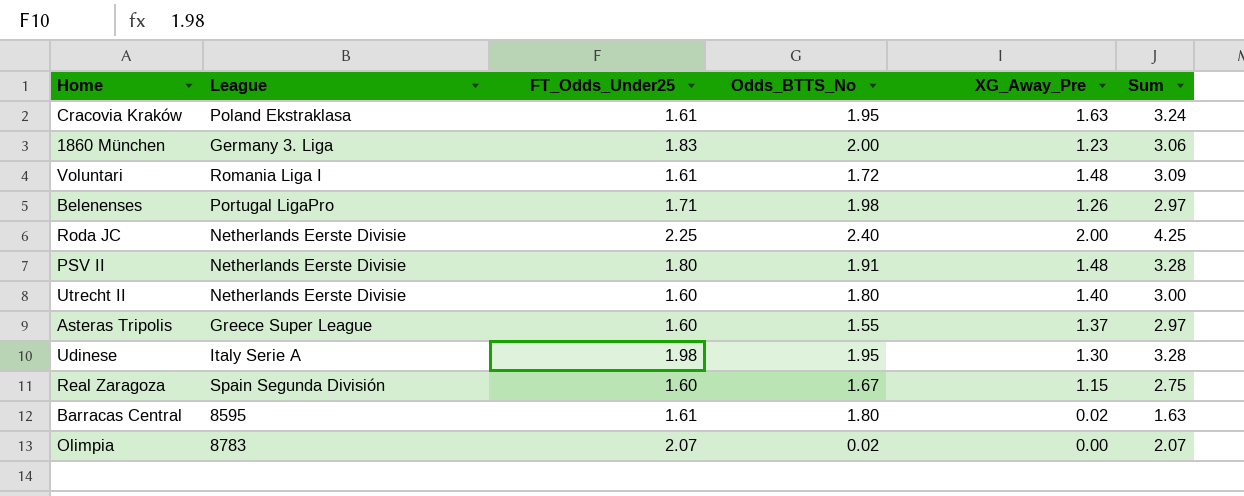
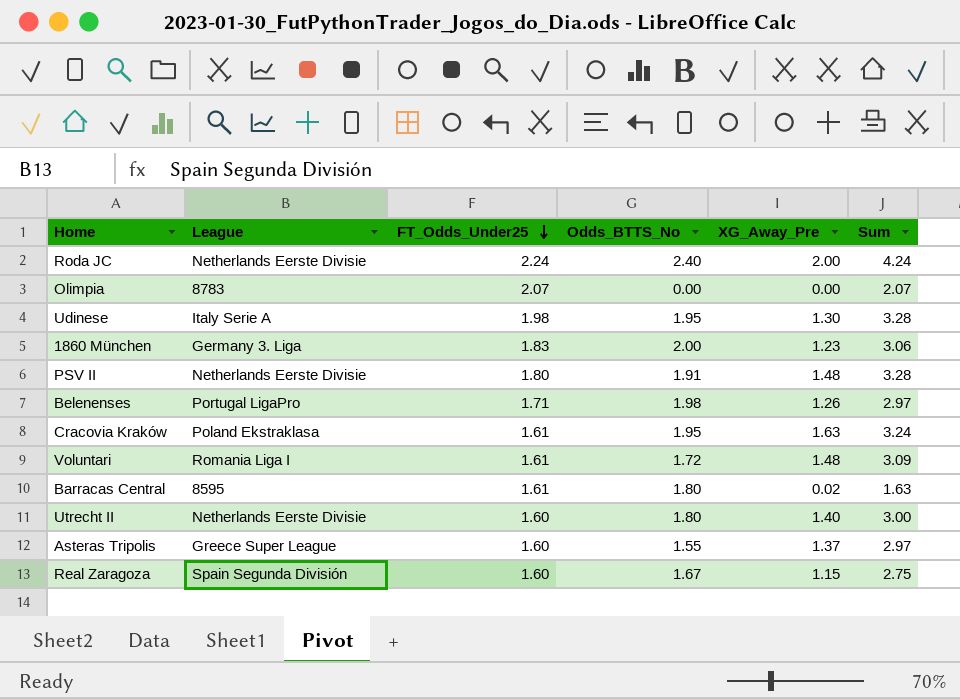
row order: none -> FT_Odds_Under25 descending
Roda JC | FT_Odds_Under25: 2.25 -> 2.24
Roda JC | Sum: 4.25 -> 4.24
Olimpia | Odds_BTTS_No: 0.02 -> 0.00

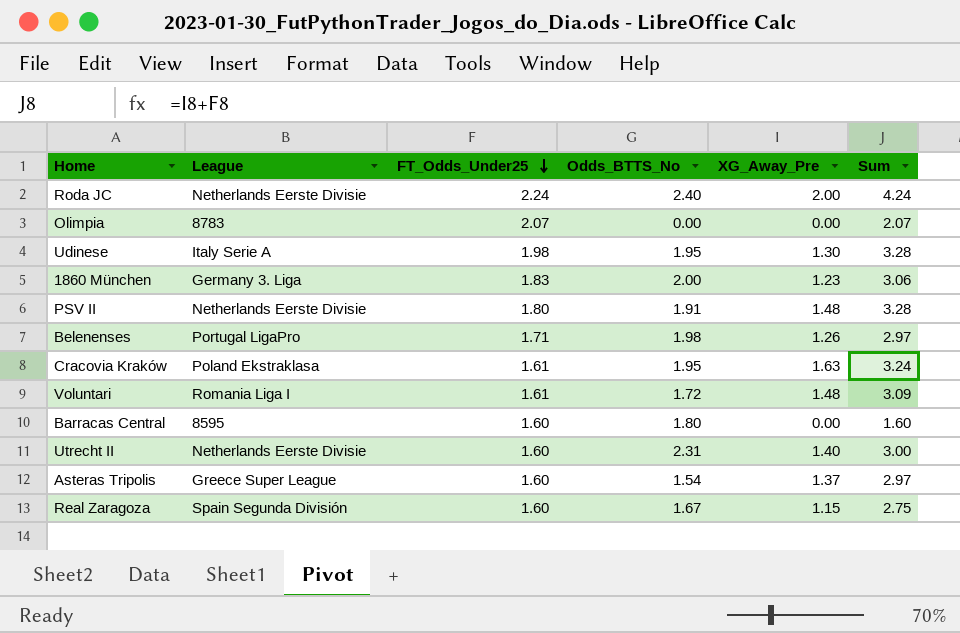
Barracas Central | FT_Odds_Under25: 1.61 -> 1.60
Barracas Central | XG_Away_Pre: 0.02 -> 0.00
Barracas Central | Sum: 1.63 -> 1.60
Utrecht II | Odds_BTTS_No: 1.80 -> 2.31
Asteras Tripolis | Odds_BTTS_No: 1.55 -> 1.54

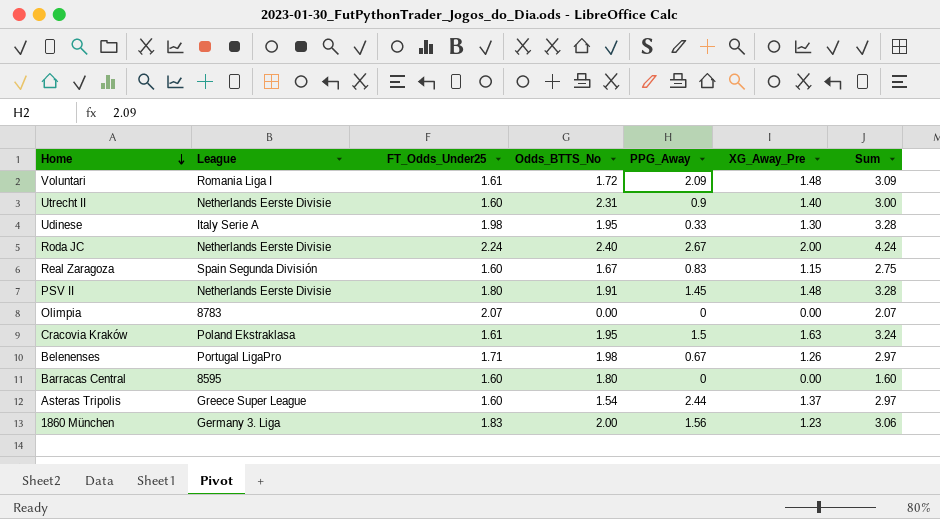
row order: FT_Odds_Under25 descending -> Home descending
column PPG_Away | position: none -> 5

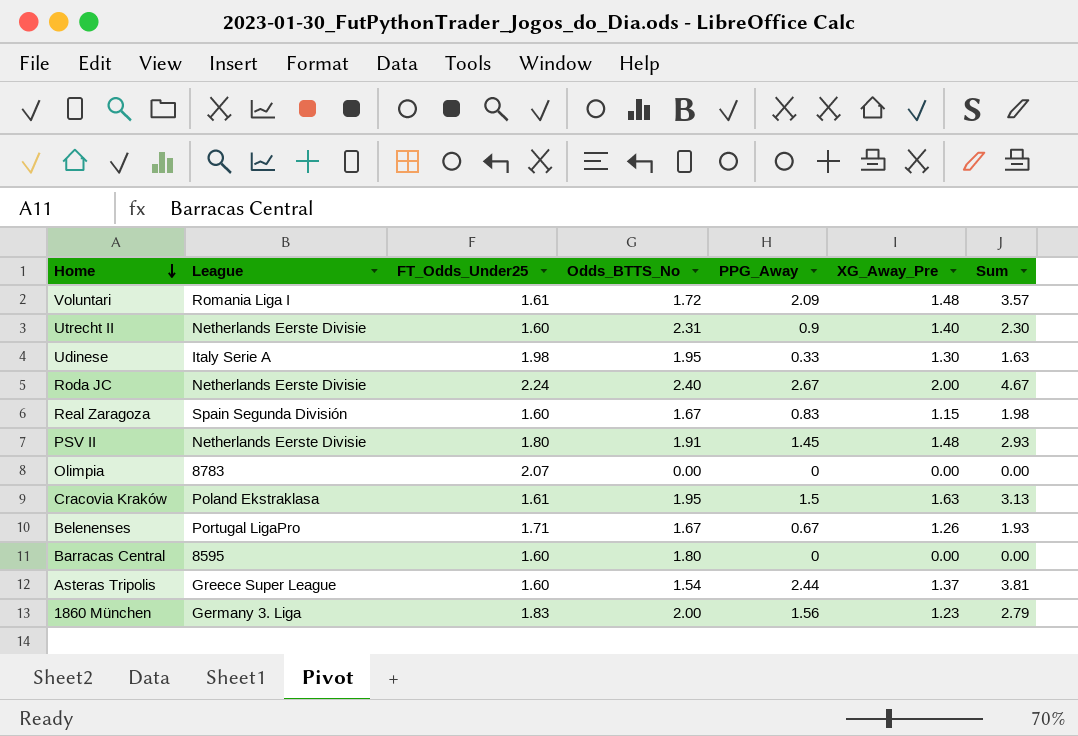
column Sum | formula: [FT_Odds_Under25] + [XG_Away_Pre] -> [PPG_Away] + [XG_Away_Pre]
Belenenses | Odds_BTTS_No: 1.98 -> 1.67

